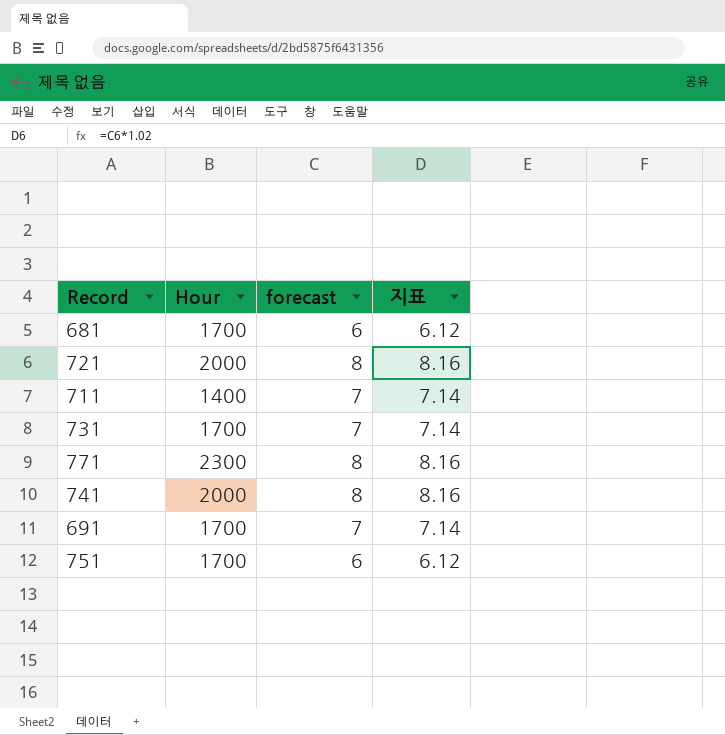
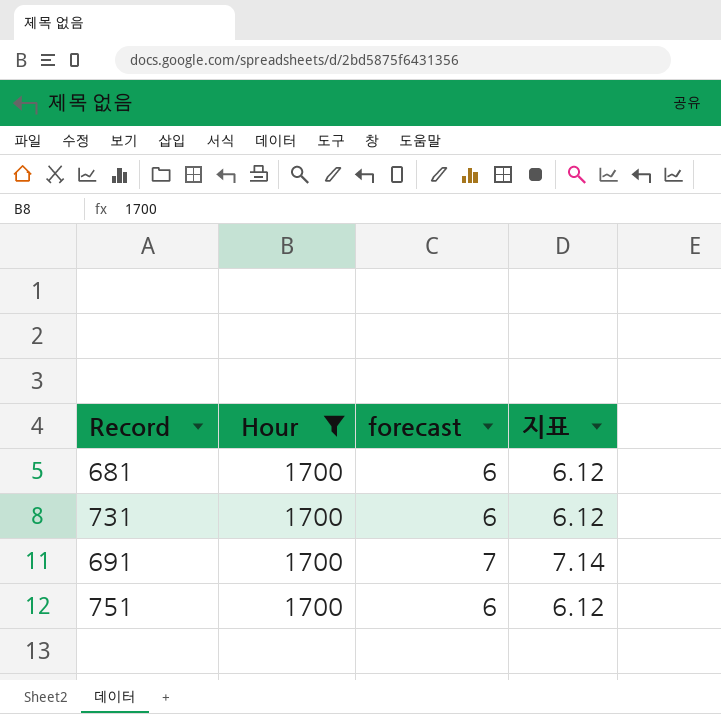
filter: none -> Hour = 1700
731 | forecast: 7 -> 6
731 | 지표: 7.14 -> 6.12

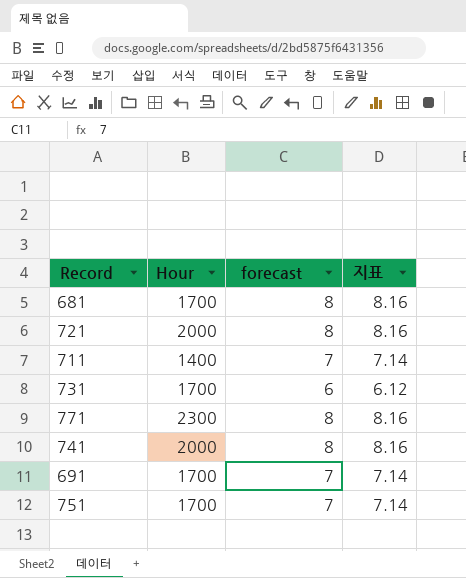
filter: Hour = 1700 -> none
681 | forecast: 6 -> 8
681 | 지표: 6.12 -> 8.16
751 | forecast: 6 -> 7
751 | 지표: 6.12 -> 7.14

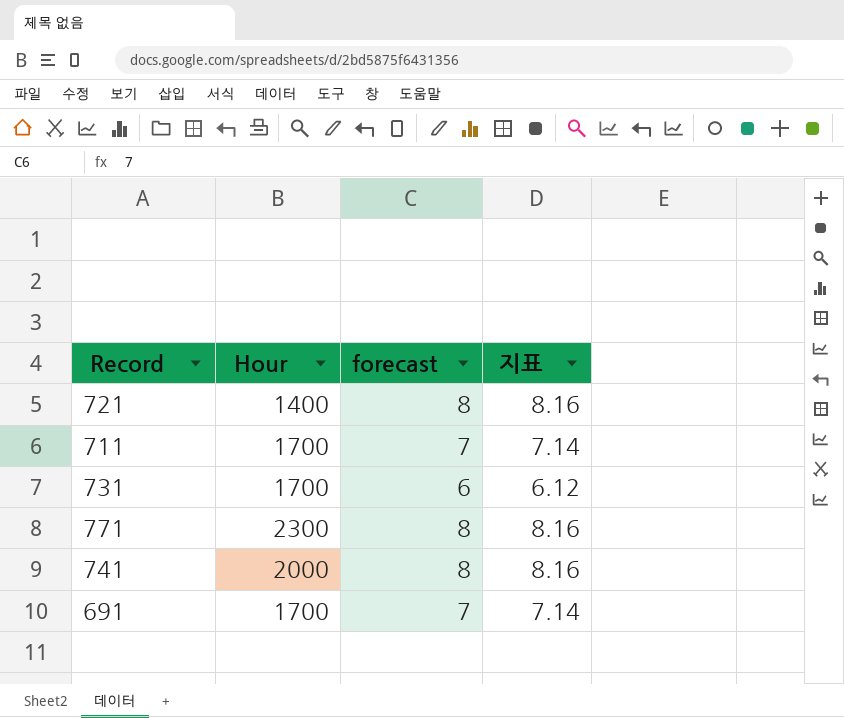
row 681: 1700 | 8 | 8.16 -> none
row 751: 1700 | 7 | 7.14 -> none
721 | Hour: 2000 -> 1400
711 | Hour: 1400 -> 1700

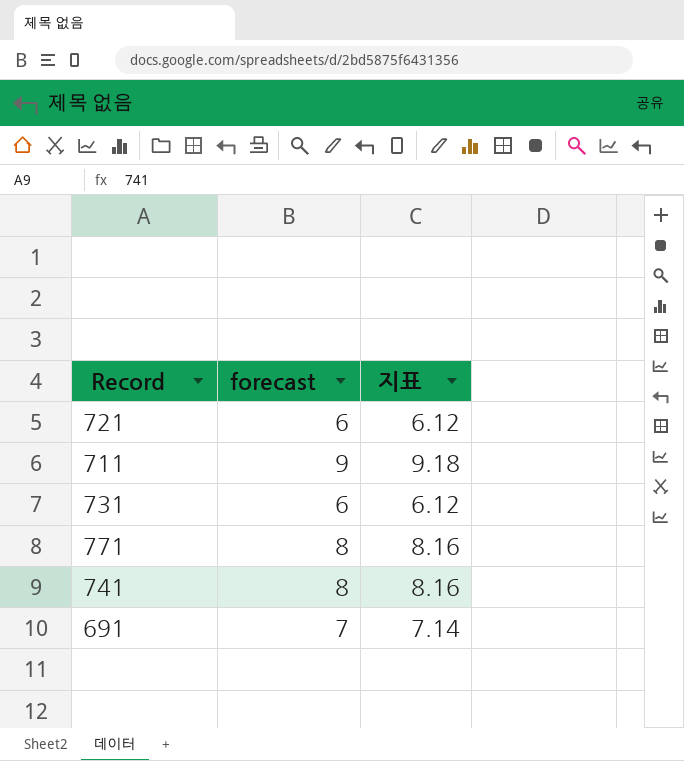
column Hour | position: 2 -> none
721 | forecast: 8 -> 6
721 | 지표: 8.16 -> 6.12
711 | forecast: 7 -> 9
711 | 지표: 7.14 -> 9.18

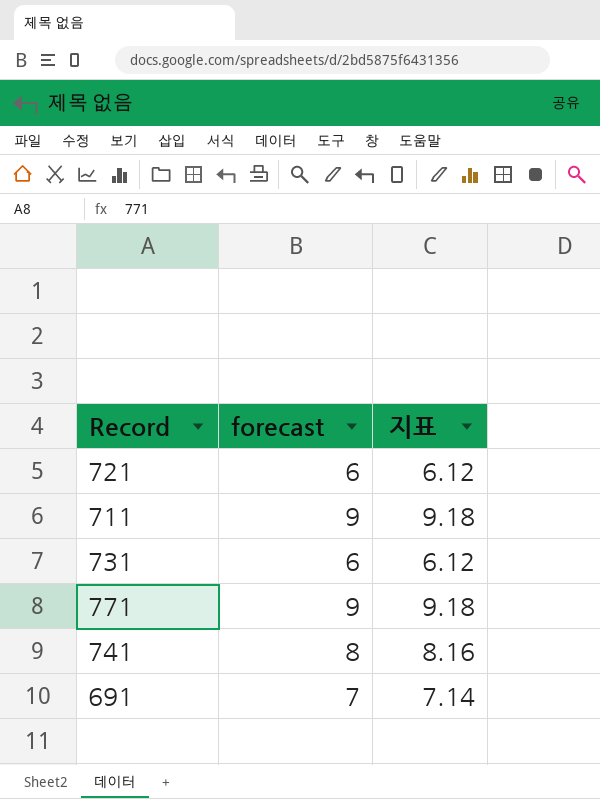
771 | forecast: 8 -> 9
771 | 지표: 8.16 -> 9.18

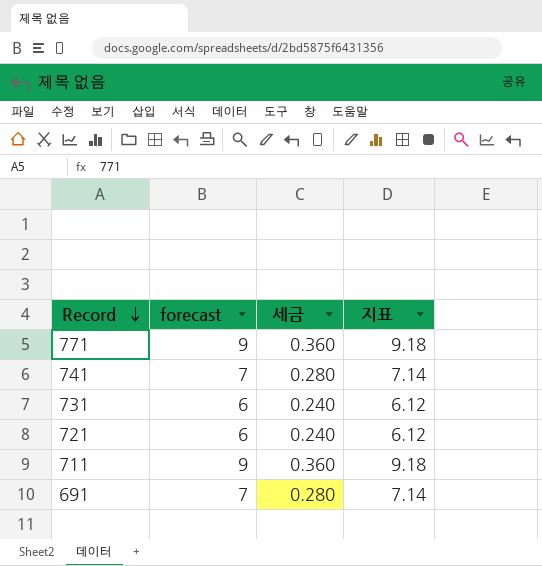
row order: none -> Record descending
column 세금 | formula: none -> [forecast] * 0.04
741 | forecast: 8 -> 7
741 | 지표: 8.16 -> 7.14

